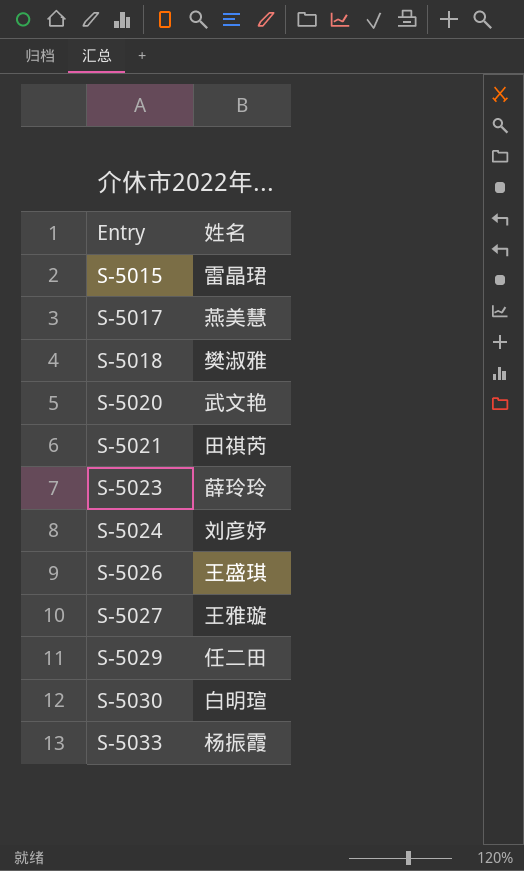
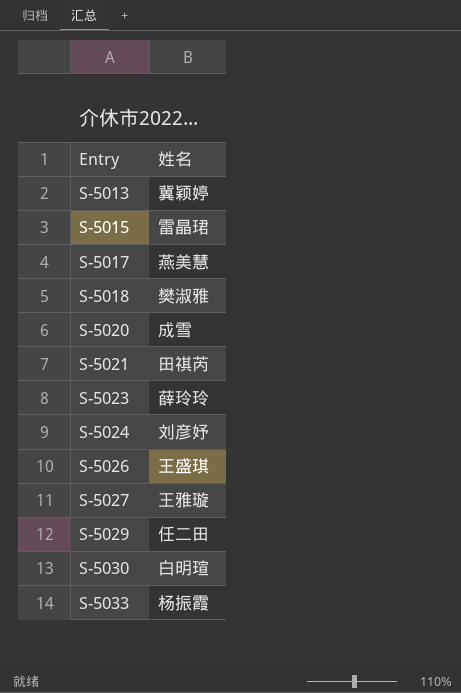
row S-5013: none -> 冀颖婷
S-5020 | 姓名: 武文艳 -> 成雪

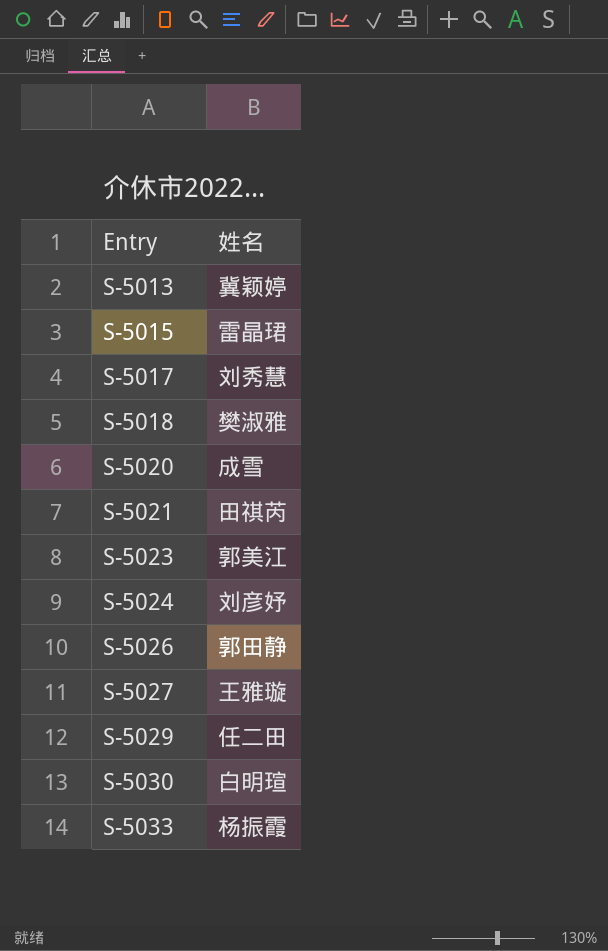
S-5017 | 姓名: 燕美慧 -> 刘秀慧
S-5023 | 姓名: 薛玲玲 -> 郭美江
S-5026 | 姓名: 王盛琪 -> 郭田静

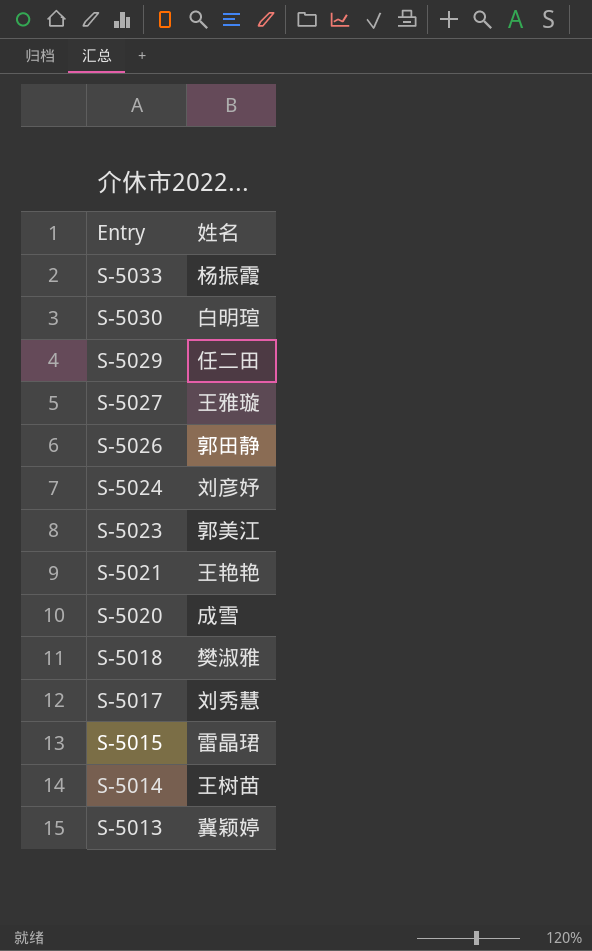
row order: Entry ascending -> Entry descending
S-5021 | 姓名: 田祺芮 -> 王艳艳
row S-5014: none -> 王树苗

